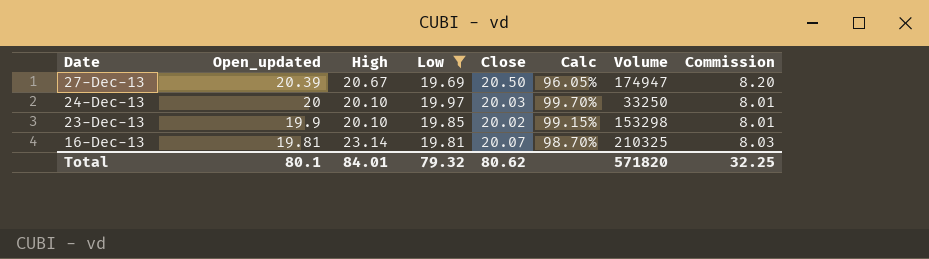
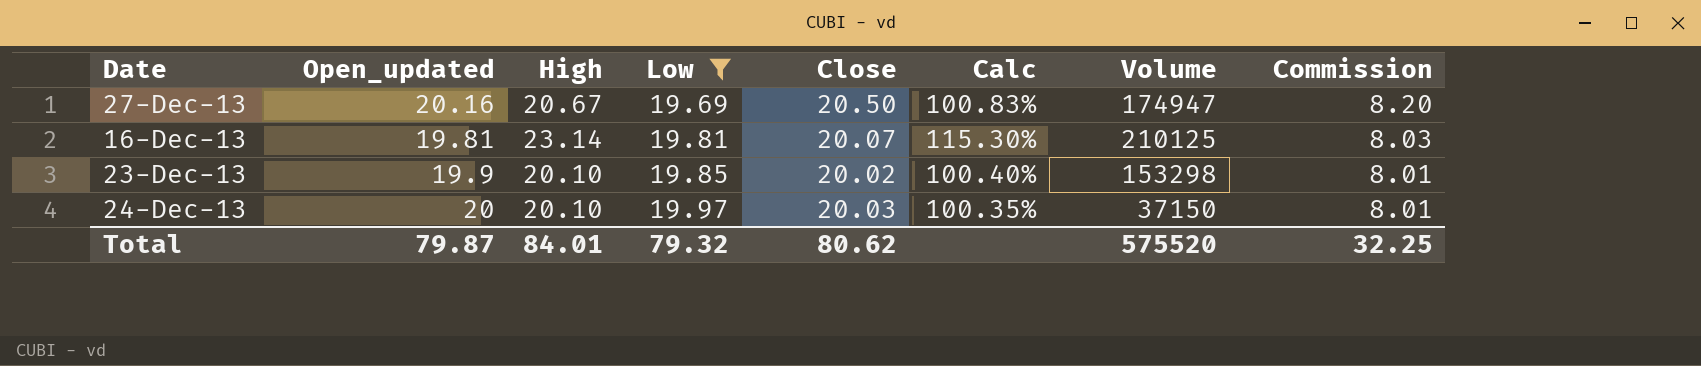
row order: Date descending -> Low ascending
column Calc | formula: [Low] / [Close] -> [High] / [Close]
27-Dec-13 | Open_updated: 20.39 -> 20.16
16-Dec-13 | Volume: 210325 -> 210125
24-Dec-13 | Volume: 33250 -> 37150
Total | Open_updated: 80.1 -> 79.87
Total | Volume: 571820 -> 575520

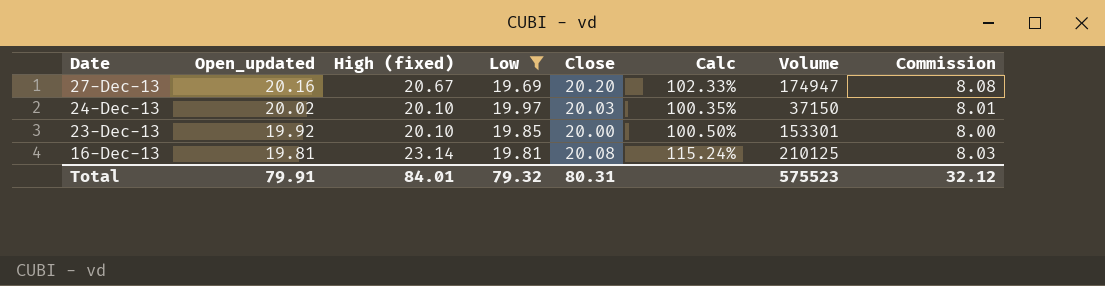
row order: Low ascending -> Date descending
column name: High -> High (fixed)
27-Dec-13 | Close: 20.50 -> 20.20
27-Dec-13 | Calc: 100.83% -> 102.33%
27-Dec-13 | Commission: 8.20 -> 8.08
24-Dec-13 | Open_updated: 20 -> 20.02
23-Dec-13 | Open_updated: 19.9 -> 19.92
23-Dec-13 | Close: 20.02 -> 20.00
23-Dec-13 | Calc: 100.40% -> 100.50%
23-Dec-13 | Volume: 153298 -> 153301
23-Dec-13 | Commission: 8.01 -> 8.00
16-Dec-13 | Close: 20.07 -> 20.08
16-Dec-13 | Calc: 115.30% -> 115.24%
Total | Open_updated: 79.87 -> 79.91
Total | Close: 80.62 -> 80.31
Total | Volume: 575520 -> 575523
Total | Commission: 32.25 -> 32.12

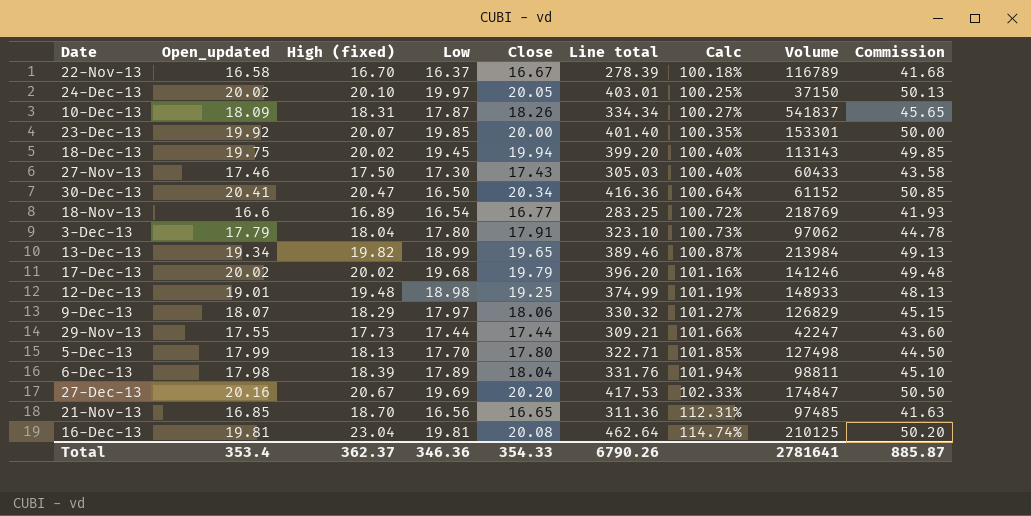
filter: Low >= 19.69 -> none
row order: Date descending -> Calc ascending
column Line total | formula: none -> [High (fixed)] * [Close]
column Commission | formula: [Close] * 0.4 -> [Close] * 2.5
24-Dec-13 | Close: 20.03 -> 20.05
24-Dec-13 | Calc: 100.35% -> 100.25%
23-Dec-13 | High (fixed): 20.10 -> 20.07
23-Dec-13 | Calc: 100.50% -> 100.35%
27-Dec-13 | Volume: 174947 -> 174847
16-Dec-13 | High (fixed): 23.14 -> 23.04
16-Dec-13 | Calc: 115.24% -> 114.74%
Total | Open_updated: 79.91 -> 353.4
Total | High (fixed): 84.01 -> 362.37
Total | Low: 79.32 -> 346.36
Total | Close: 80.31 -> 354.33
Total | Volume: 575523 -> 2781641
Total | Commission: 32.12 -> 885.87

